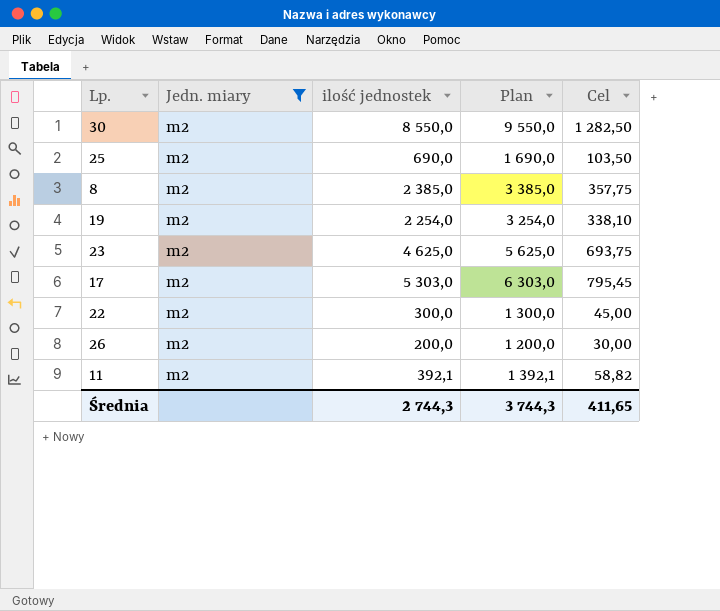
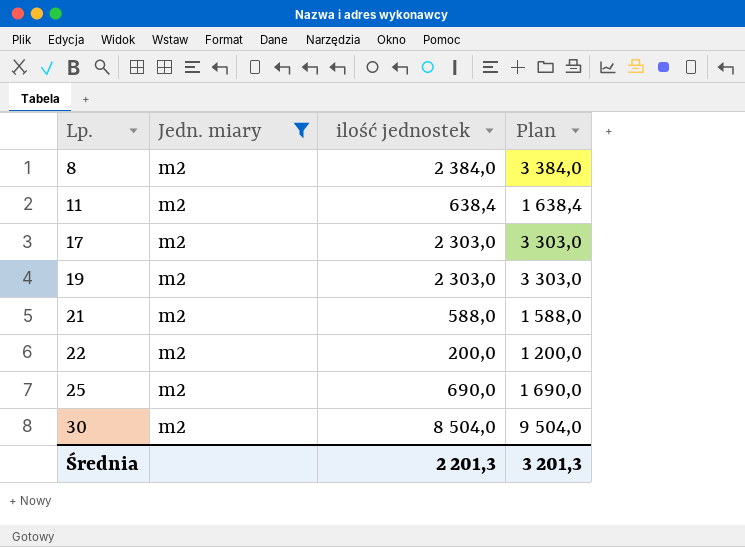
row order: none -> Lp. ascending
column Cel | formula: [ilość jednostek] * 0,15 -> none
row 23: m2 | 4 625,0 | 5 625,0 | 693,75 -> none
row 26: m2 | 200,0 | 1 200,0 | 30,00 -> none
8 | ilość jednostek: 2 385,0 -> 2 384,0
8 | Plan: 3 385,0 -> 3 384,0
11 | ilość jednostek: 392,1 -> 638,4
11 | Plan: 1 392,1 -> 1 638,4
17 | ilość jednostek: 5 303,0 -> 2 303,0
17 | Plan: 6 303,0 -> 3 303,0
19 | ilość jednostek: 2 254,0 -> 2 303,0
19 | Plan: 3 254,0 -> 3 303,0
row 21: none -> m2 | 588,0 | 1 588,0
22 | ilość jednostek: 300,0 -> 200,0
22 | Plan: 1 300,0 -> 1 200,0
30 | ilość jednostek: 8 550,0 -> 8 504,0
30 | Plan: 9 550,0 -> 9 504,0
Średnia | ilość jednostek: 2 744,3 -> 2 201,3
Średnia | Plan: 3 744,3 -> 3 201,3

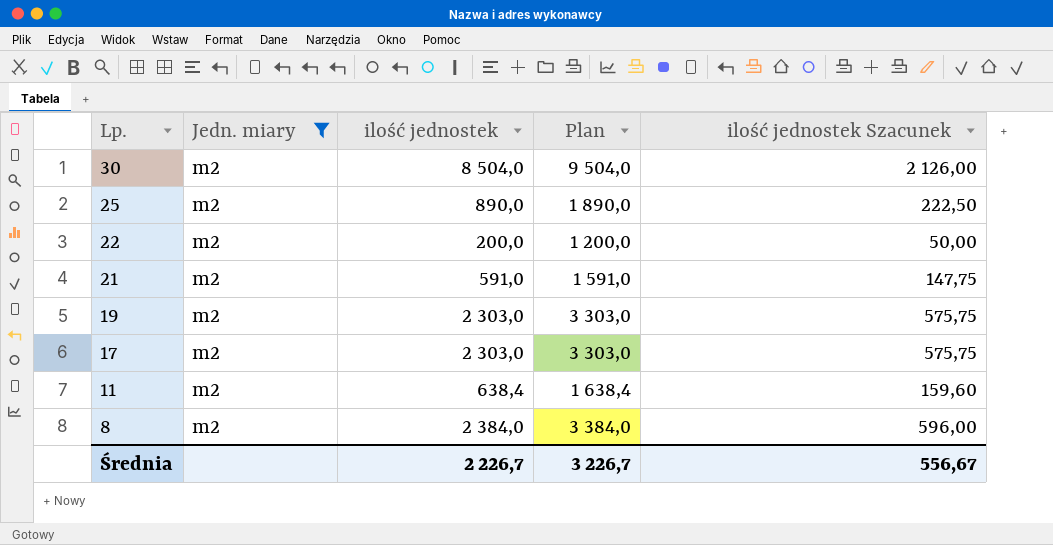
row order: Lp. ascending -> Lp. descending
column ilość jednostek Szacunek | formula: none -> [ilość jednostek] * 0,25
25 | ilość jednostek: 690,0 -> 890,0
25 | Plan: 1 690,0 -> 1 890,0
21 | ilość jednostek: 588,0 -> 591,0
21 | Plan: 1 588,0 -> 1 591,0
Średnia | ilość jednostek: 2 201,3 -> 2 226,7
Średnia | Plan: 3 201,3 -> 3 226,7

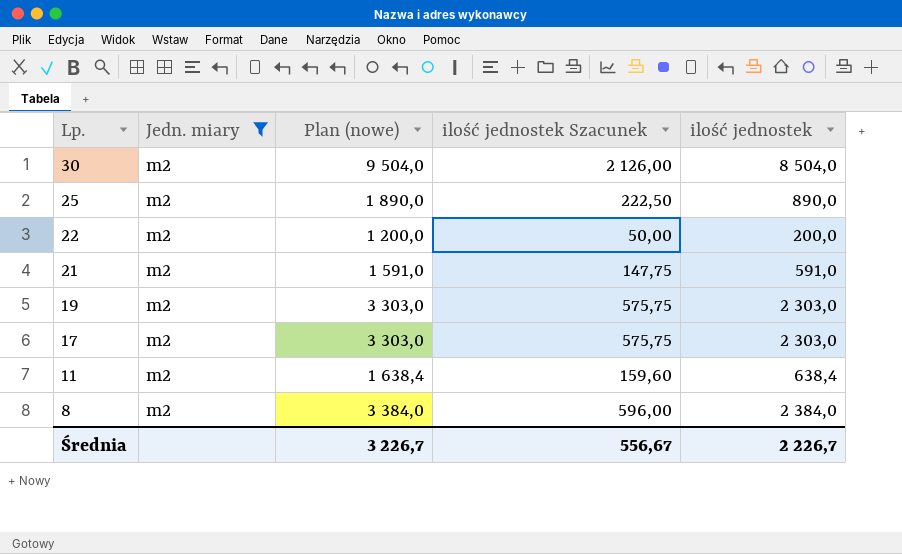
column name: Plan -> Plan (nowe)
column ilość jednostek | position: 3 -> 5

